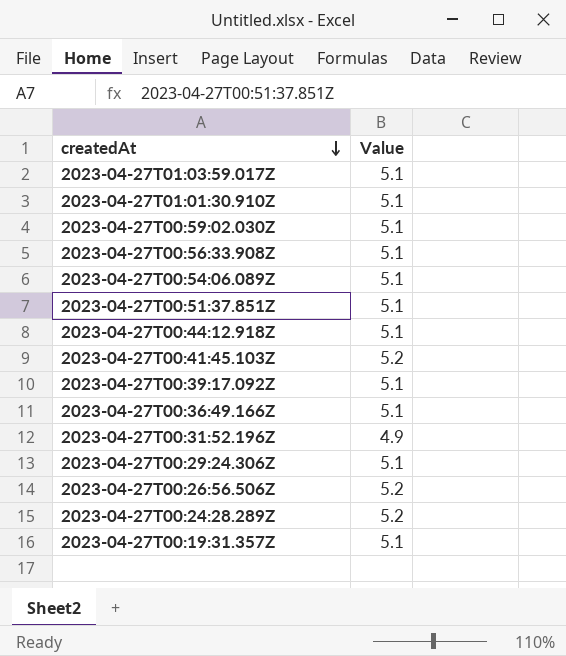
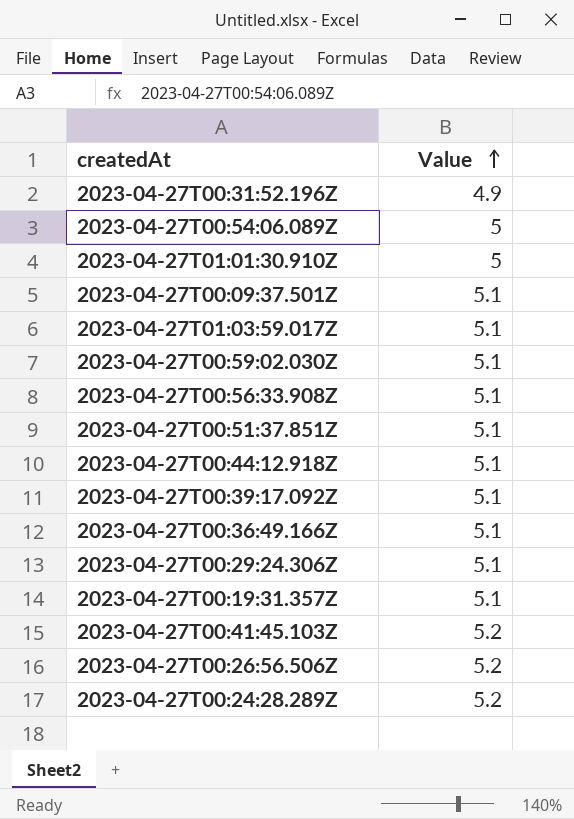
row order: createdAt descending -> Value ascending
2023-04-27T00:54:06.089Z | Value: 5.1 -> 5
2023-04-27T01:01:30.910Z | Value: 5.1 -> 5
row 2023-04-27T00:09:37.501Z: none -> 5.1

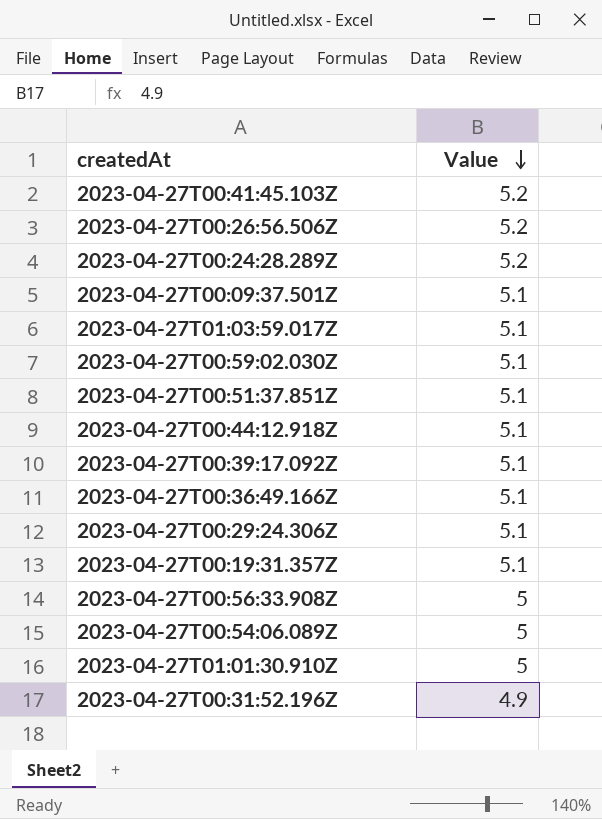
row order: Value ascending -> Value descending
2023-04-27T00:56:33.908Z | Value: 5.1 -> 5

